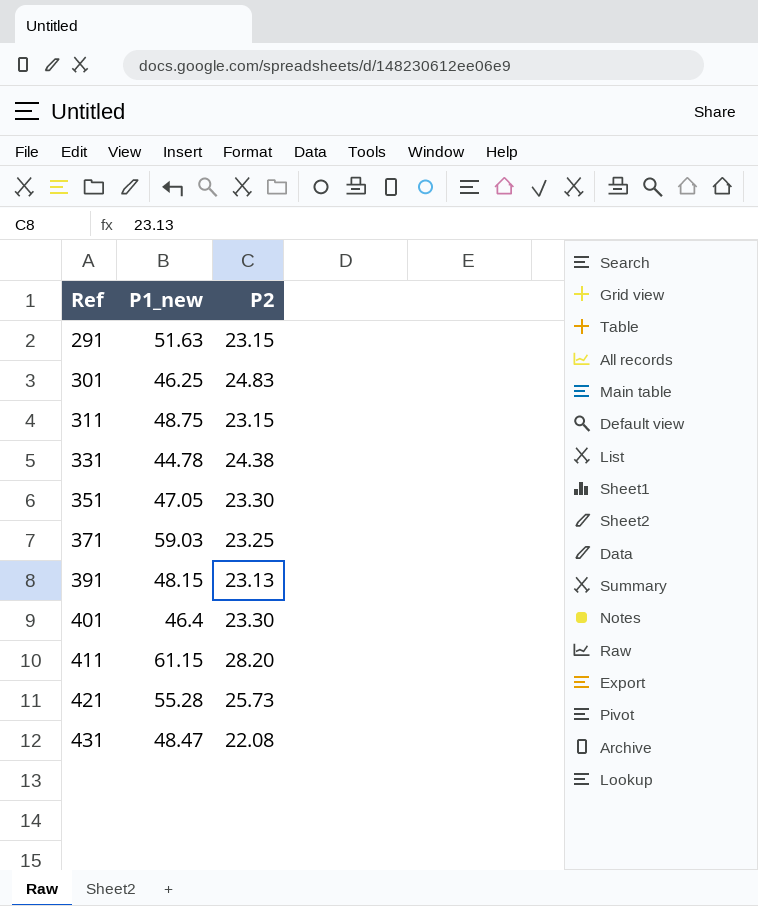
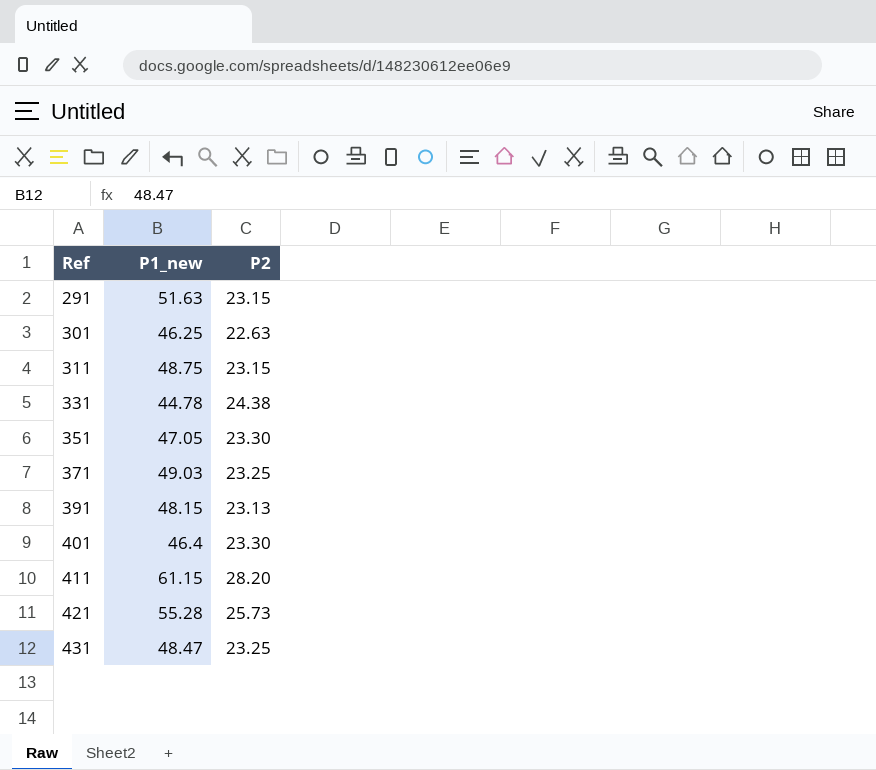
301 | P2: 24.83 -> 22.63
371 | P1_new: 59.03 -> 49.03
431 | P2: 22.08 -> 23.25

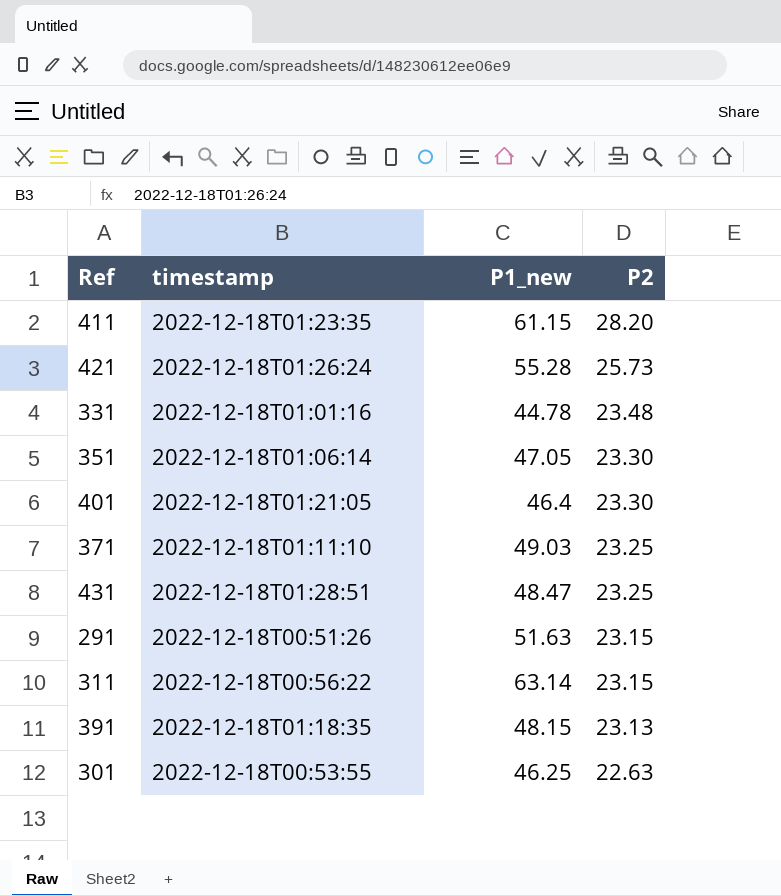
row order: Ref ascending -> P2 descending
column timestamp | position: none -> 2
331 | P2: 24.38 -> 23.48
311 | P1_new: 48.75 -> 63.14

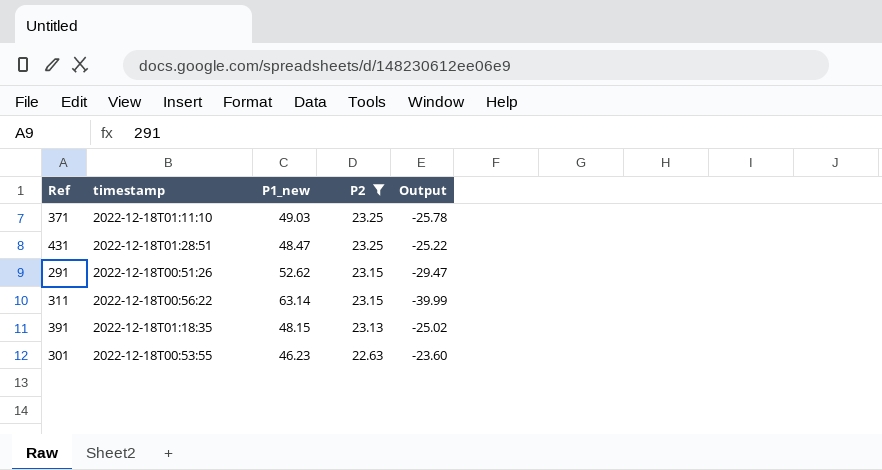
filter: none -> P2 <= 23.25
column Output | formula: none -> [P2] - [P1_new]
291 | P1_new: 51.63 -> 52.62
301 | P1_new: 46.25 -> 46.23

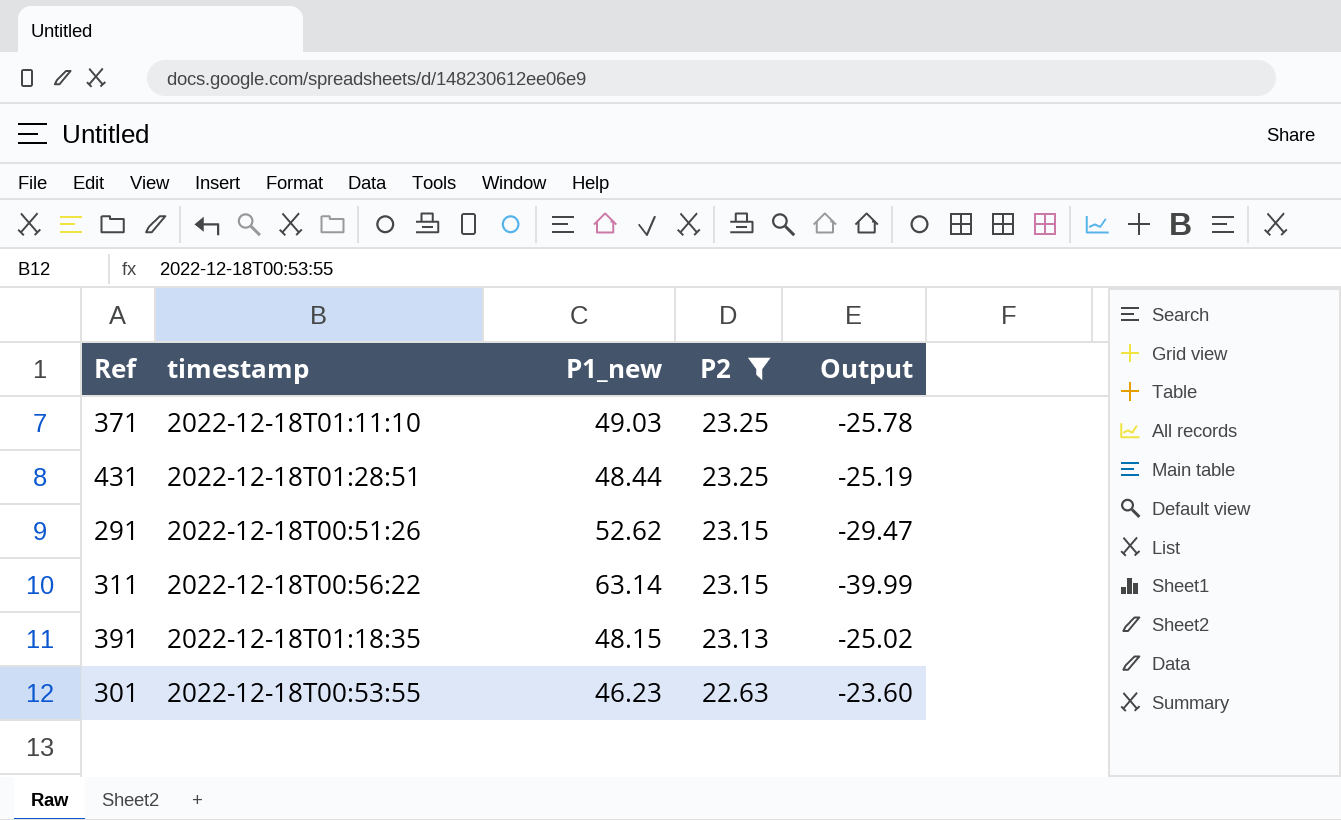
431 | P1_new: 48.47 -> 48.44
431 | Output: -25.22 -> -25.19

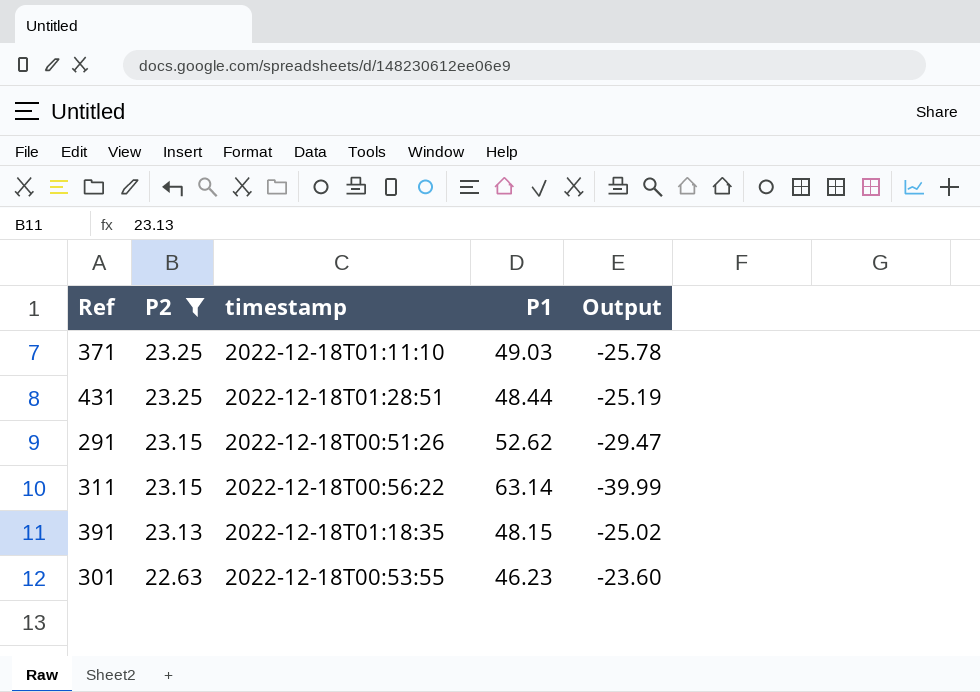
column P2 | position: 4 -> 2
column name: P1_new -> P1

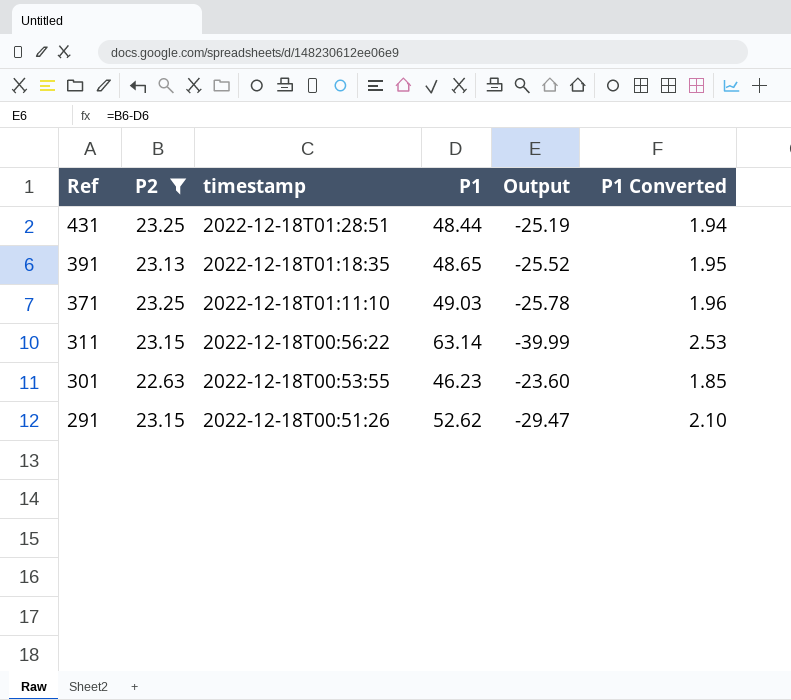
row order: P2 descending -> Ref descending
column P1 Converted | formula: none -> [P1] * 0.04
391 | P1: 48.15 -> 48.65
391 | Output: -25.02 -> -25.52

